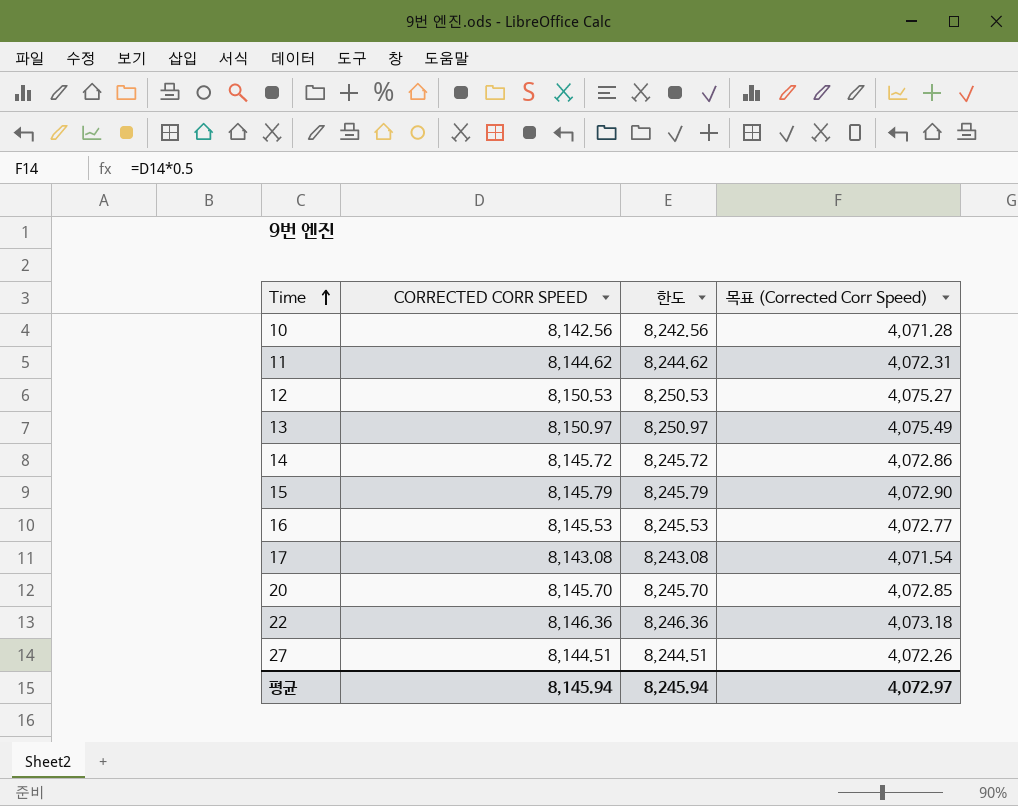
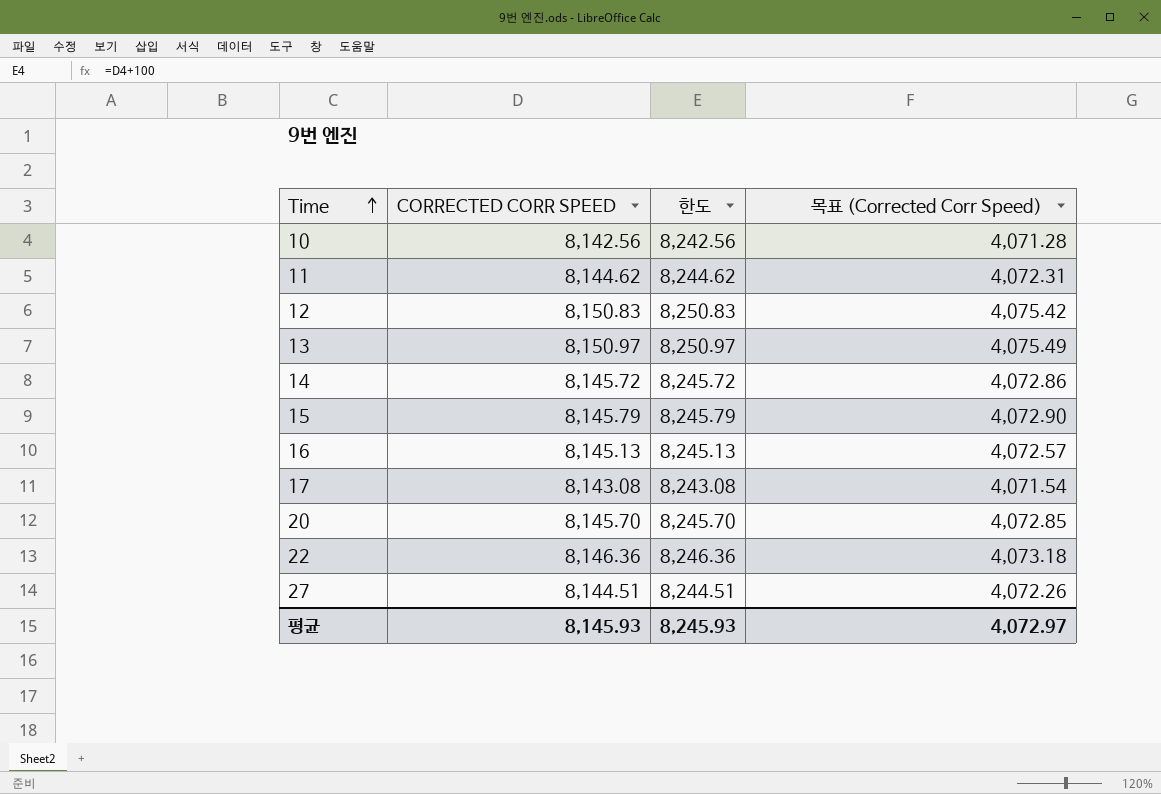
12 | CORRECTED CORR SPEED: 8,150.53 -> 8,150.83
12 | 한도: 8,250.53 -> 8,250.83
12 | 목표 (Corrected Corr Speed): 4,075.27 -> 4,075.42
16 | CORRECTED CORR SPEED: 8,145.53 -> 8,145.13
16 | 한도: 8,245.53 -> 8,245.13
16 | 목표 (Corrected Corr Speed): 4,072.77 -> 4,072.57
평균 | CORRECTED CORR SPEED: 8,145.94 -> 8,145.93
평균 | 한도: 8,245.94 -> 8,245.93

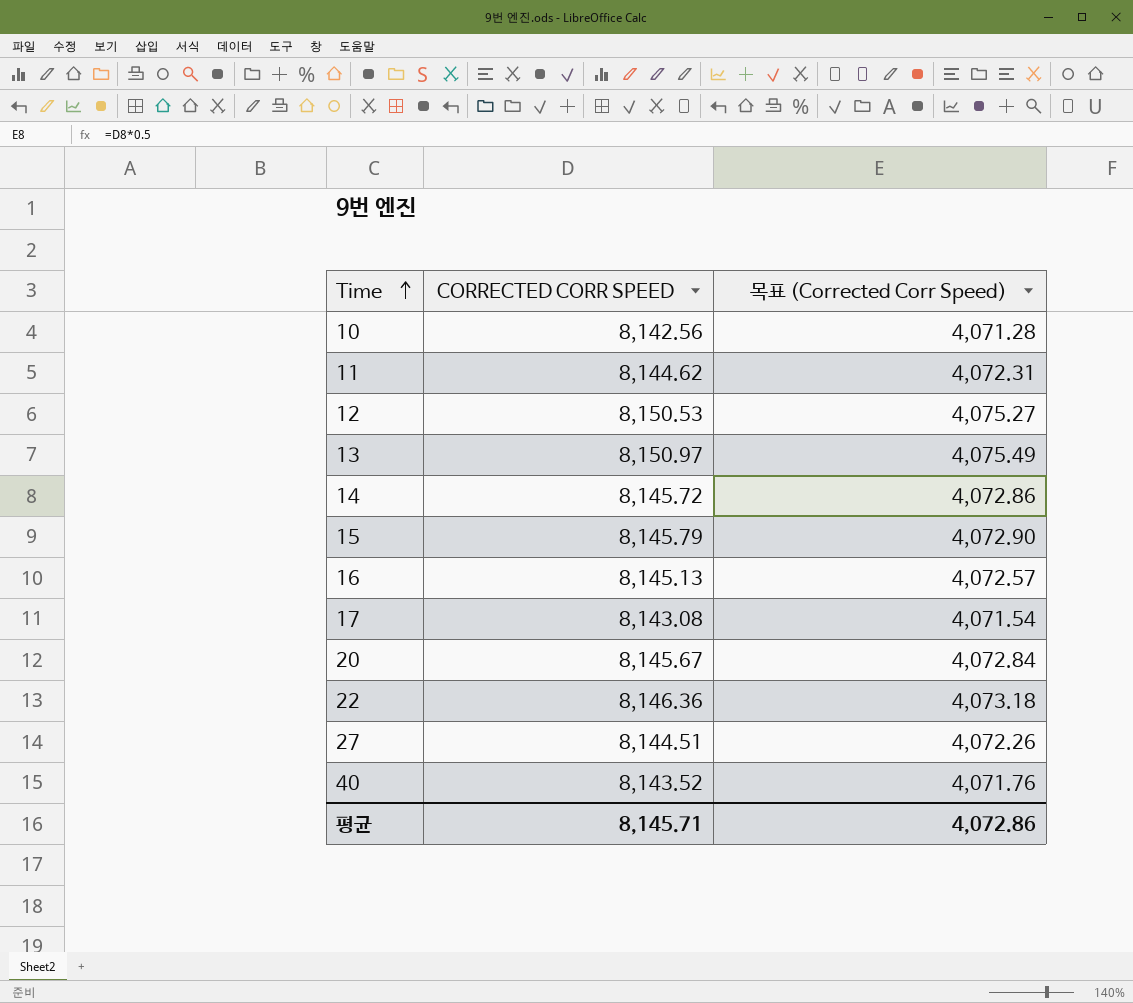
column 한도 | formula: [CORRECTED CORR SPEED] + 100 -> none
12 | CORRECTED CORR SPEED: 8,150.83 -> 8,150.53
12 | 목표 (Corrected Corr Speed): 4,075.42 -> 4,075.27
20 | CORRECTED CORR SPEED: 8,145.70 -> 8,145.67
20 | 목표 (Corrected Corr Speed): 4,072.85 -> 4,072.84
row 40: none -> 8,143.52 | 4,071.76
평균 | CORRECTED CORR SPEED: 8,145.93 -> 8,145.71
평균 | 목표 (Corrected Corr Speed): 4,072.97 -> 4,072.86

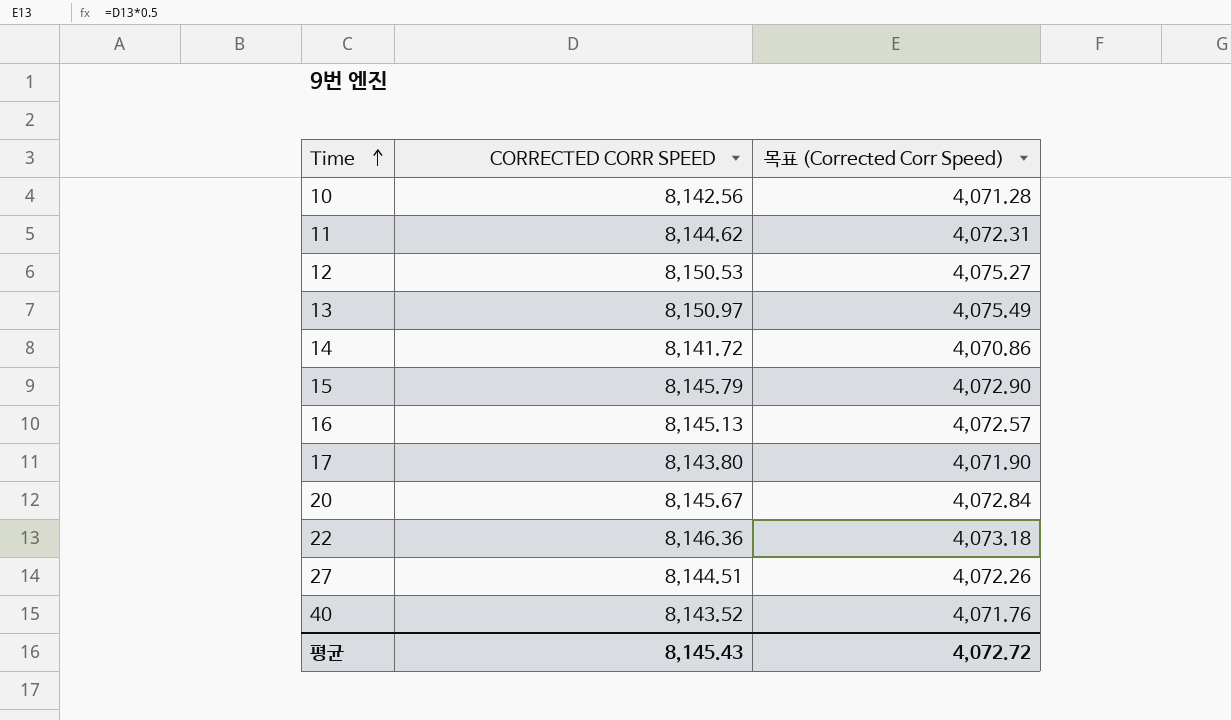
14 | CORRECTED CORR SPEED: 8,145.72 -> 8,141.72
14 | 목표 (Corrected Corr Speed): 4,072.86 -> 4,070.86
17 | CORRECTED CORR SPEED: 8,143.08 -> 8,143.80
17 | 목표 (Corrected Corr Speed): 4,071.54 -> 4,071.90
평균 | CORRECTED CORR SPEED: 8,145.71 -> 8,145.43
평균 | 목표 (Corrected Corr Speed): 4,072.86 -> 4,072.72

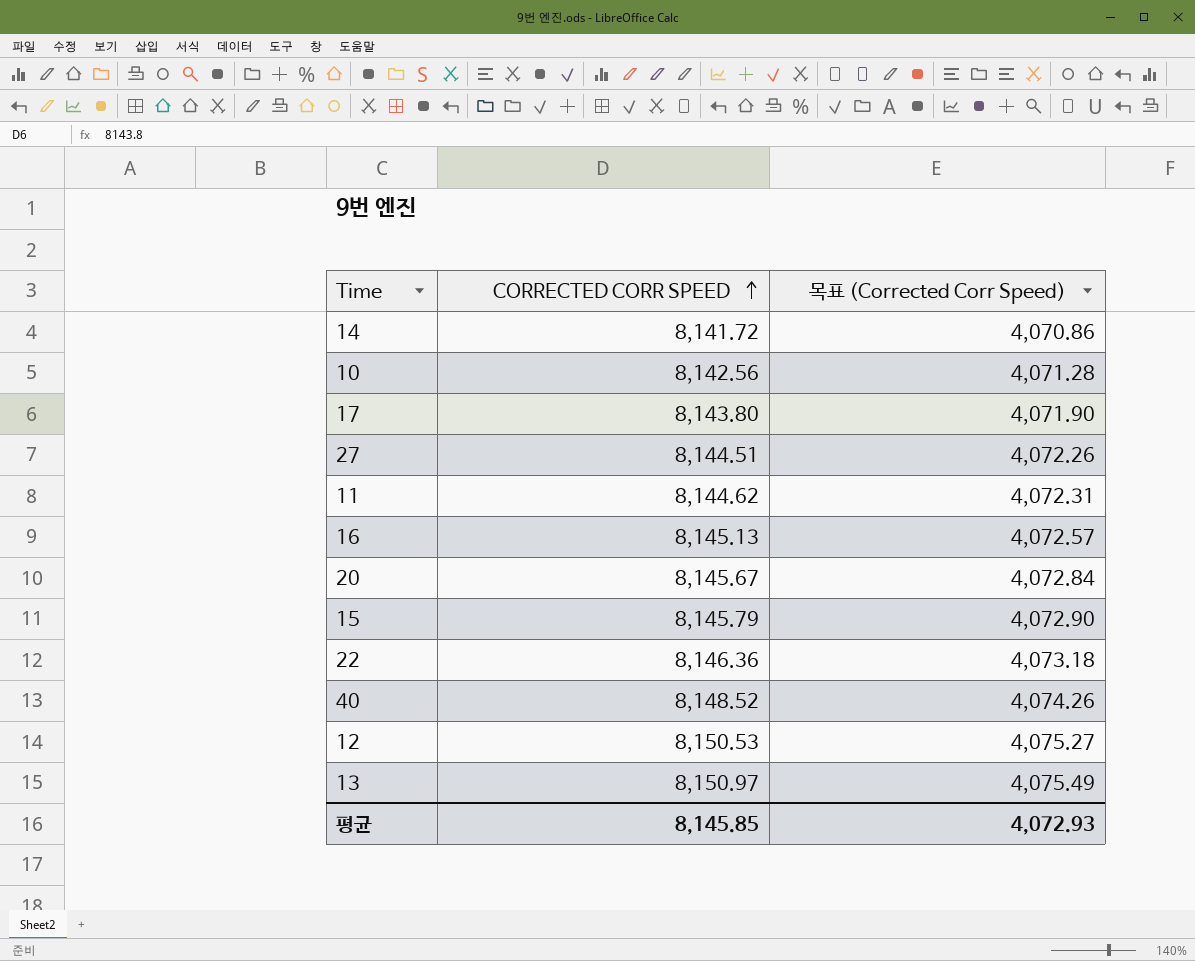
row order: Time ascending -> CORRECTED CORR SPEED ascending
40 | CORRECTED CORR SPEED: 8,143.52 -> 8,148.52
40 | 목표 (Corrected Corr Speed): 4,071.76 -> 4,074.26
평균 | CORRECTED CORR SPEED: 8,145.43 -> 8,145.85
평균 | 목표 (Corrected Corr Speed): 4,072.72 -> 4,072.93

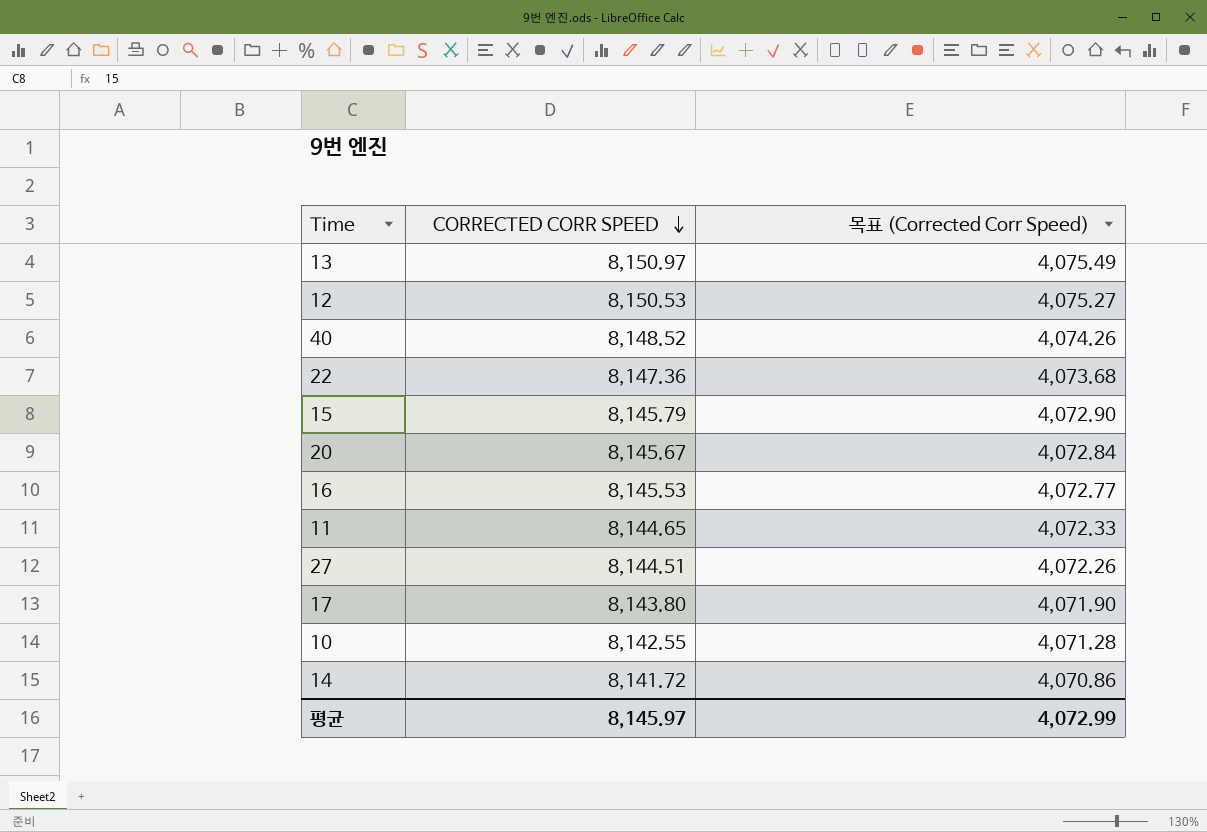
row order: CORRECTED CORR SPEED ascending -> CORRECTED CORR SPEED descending
22 | CORRECTED CORR SPEED: 8,146.36 -> 8,147.36
22 | 목표 (Corrected Corr Speed): 4,073.18 -> 4,073.68
16 | CORRECTED CORR SPEED: 8,145.13 -> 8,145.53
16 | 목표 (Corrected Corr Speed): 4,072.57 -> 4,072.77
11 | CORRECTED CORR SPEED: 8,144.62 -> 8,144.65
11 | 목표 (Corrected Corr Speed): 4,072.31 -> 4,072.33
10 | CORRECTED CORR SPEED: 8,142.56 -> 8,142.55
평균 | CORRECTED CORR SPEED: 8,145.85 -> 8,145.97
평균 | 목표 (Corrected Corr Speed): 4,072.93 -> 4,072.99

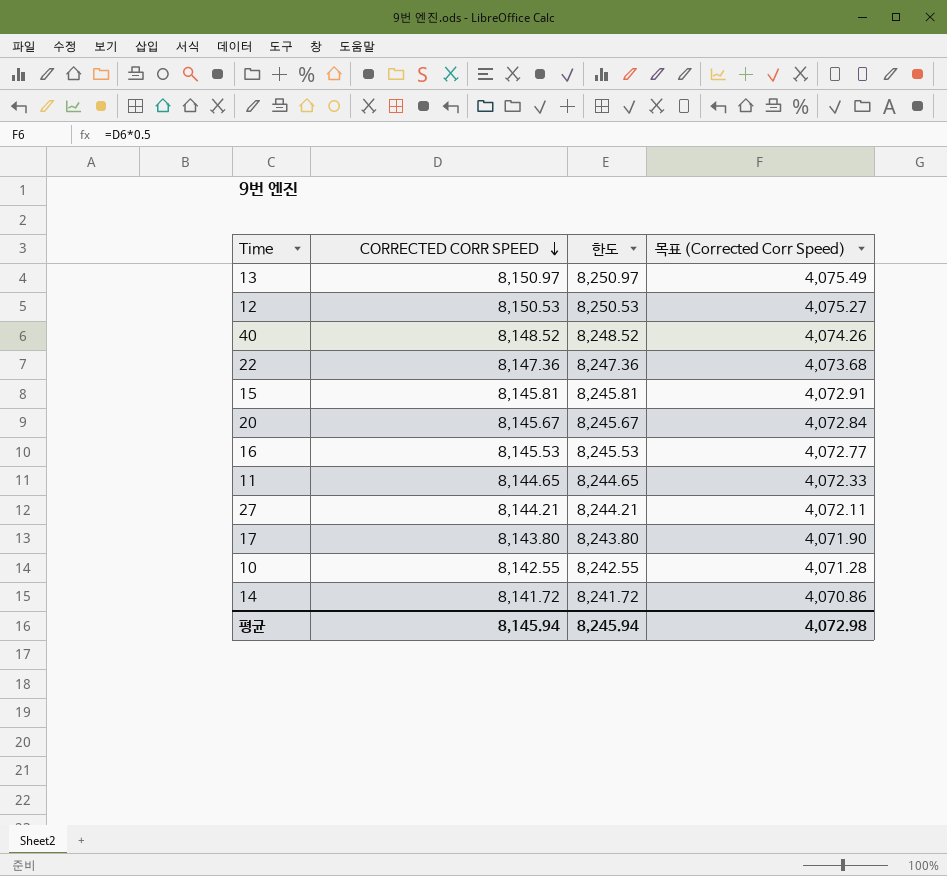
column 한도 | formula: none -> [CORRECTED CORR SPEED] + 100
15 | CORRECTED CORR SPEED: 8,145.79 -> 8,145.81
15 | 목표 (Corrected Corr Speed): 4,072.90 -> 4,072.91
27 | CORRECTED CORR SPEED: 8,144.51 -> 8,144.21
27 | 목표 (Corrected Corr Speed): 4,072.26 -> 4,072.11
평균 | CORRECTED CORR SPEED: 8,145.97 -> 8,145.94
평균 | 목표 (Corrected Corr Speed): 4,072.99 -> 4,072.98

